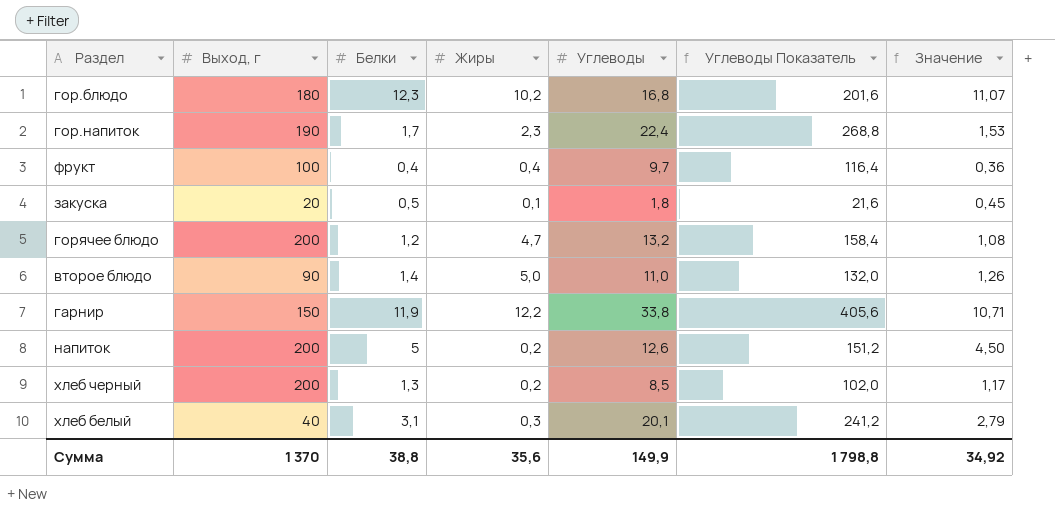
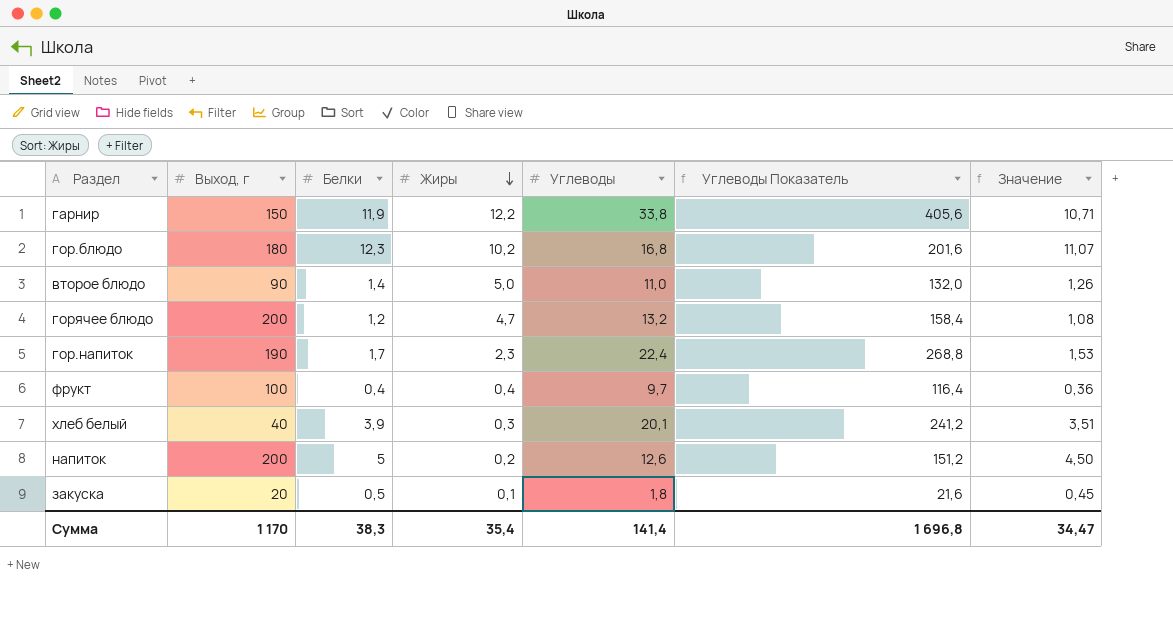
row order: none -> Жиры descending
row хлеб черный: 200 | 1,3 | 0,2 | 8,5 | 102,0 | 1,17 -> none
хлеб белый | Белки: 3,1 -> 3,9
хлеб белый | Значение: 2,79 -> 3,51
Сумма | Выход, г: 1 370 -> 1 170
Сумма | Белки: 38,8 -> 38,3
Сумма | Жиры: 35,6 -> 35,4
Сумма | Углеводы: 149,9 -> 141,4
Сумма | Углеводы Показатель: 1 798,8 -> 1 696,8
Сумма | Значение: 34,92 -> 34,47

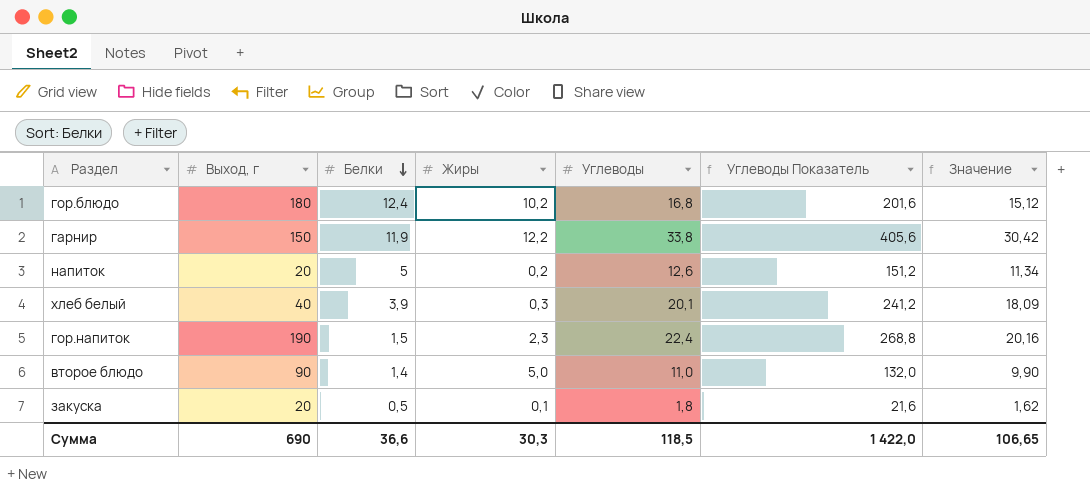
row order: Жиры descending -> Белки descending
column Значение | formula: [Белки] * 0,9 -> [Углеводы] * 0,9
row горячее блюдо: 200 | 1,2 | 4,7 | 13,2 | 158,4 | 1,08 -> none
row фрукт: 100 | 0,4 | 0,4 | 9,7 | 116,4 | 0,36 -> none
гор.блюдо | Белки: 12,3 -> 12,4
напиток | Выход, г: 200 -> 20
гор.напиток | Белки: 1,7 -> 1,5
Сумма | Выход, г: 1 170 -> 690
Сумма | Белки: 38,3 -> 36,6
Сумма | Жиры: 35,4 -> 30,3
Сумма | Углеводы: 141,4 -> 118,5
Сумма | Углеводы Показатель: 1 696,8 -> 1 422,0
Сумма | Значение: 34,47 -> 106,65

